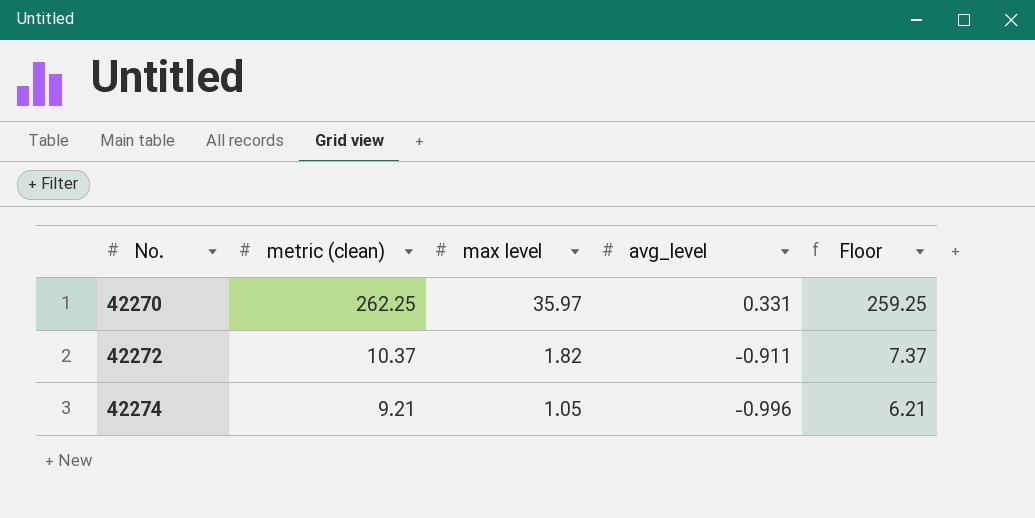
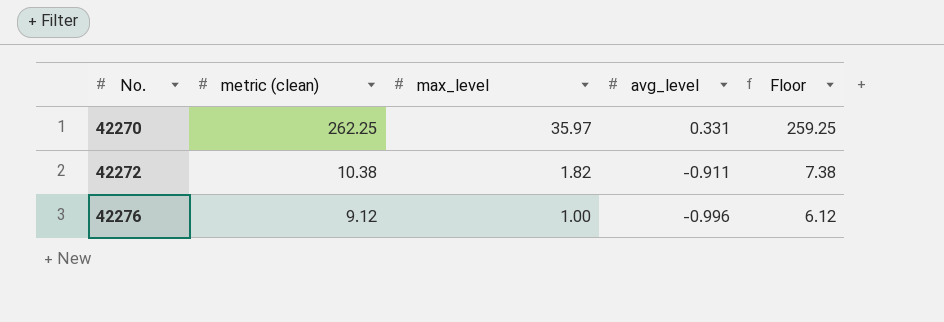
column name: max level -> max_level
row 42274: 9.21 | 1.05 | -0.996 | 6.21 -> none
42272 | metric (clean): 10.37 -> 10.38
42272 | Floor: 7.37 -> 7.38
row 42276: none -> 9.12 | 1.00 | -0.996 | 6.12

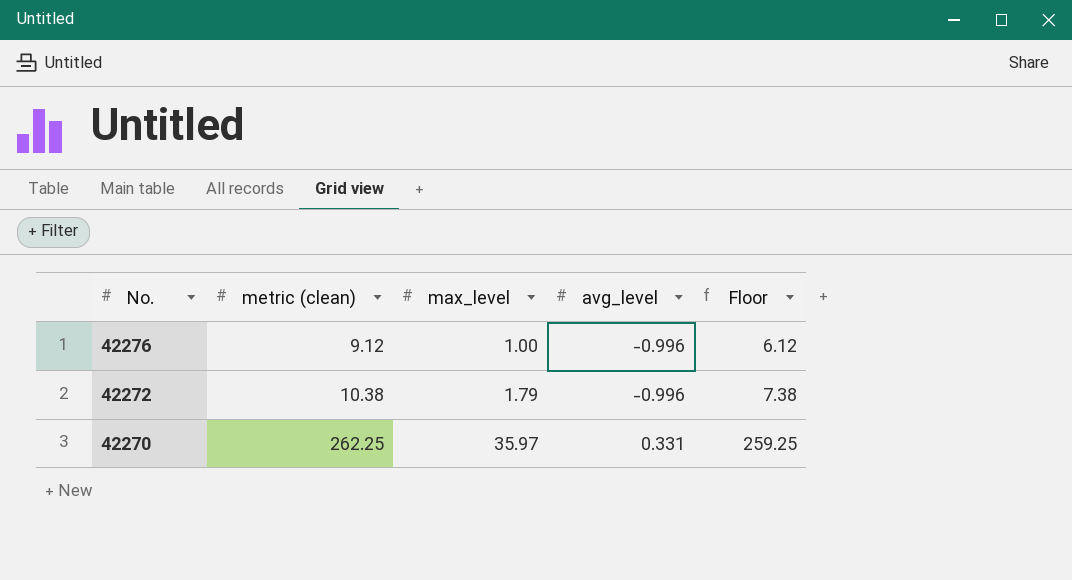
row order: No. ascending -> No. descending
42272 | max_level: 1.82 -> 1.79
42272 | avg_level: -0.911 -> -0.996

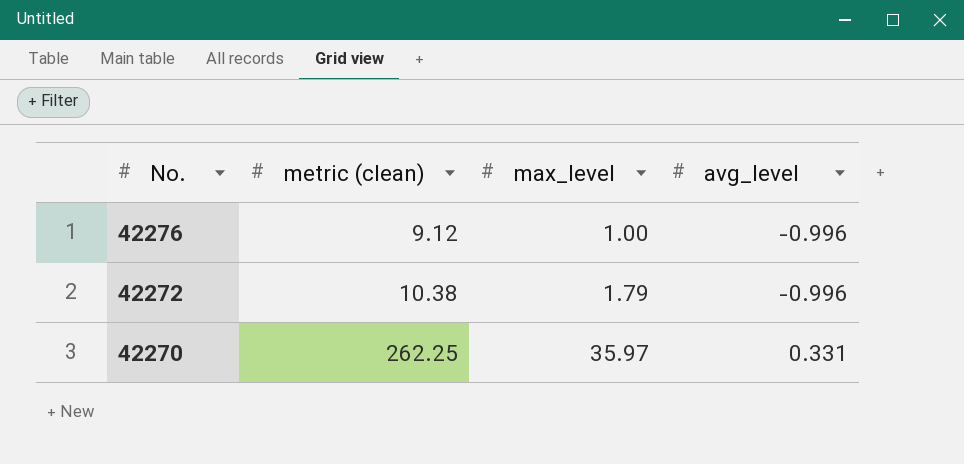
column Floor | formula: [metric (clean)] - 3 -> none

